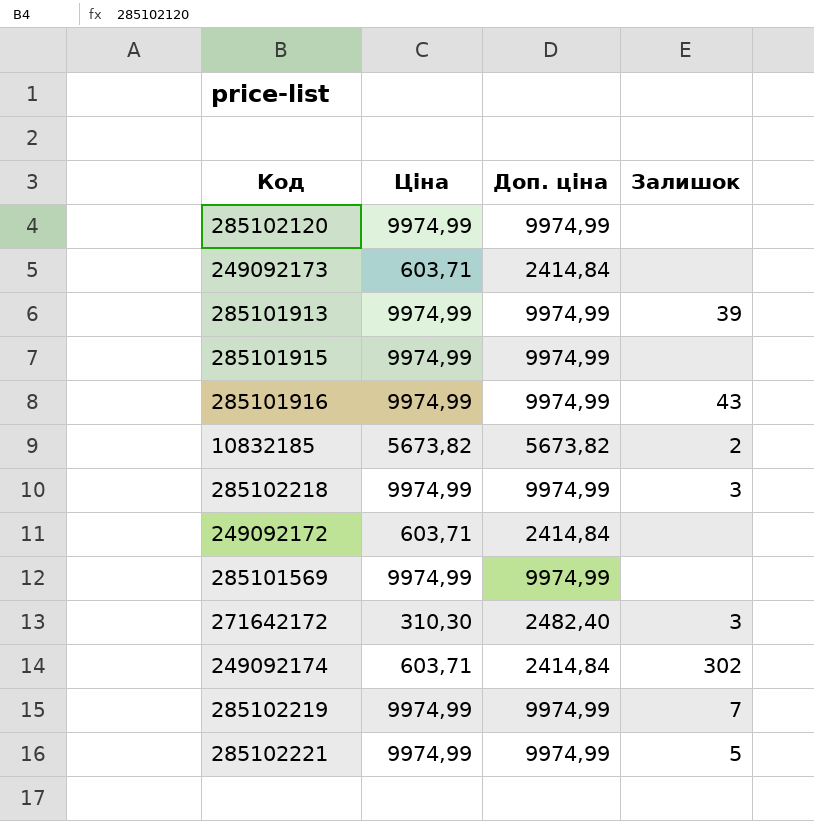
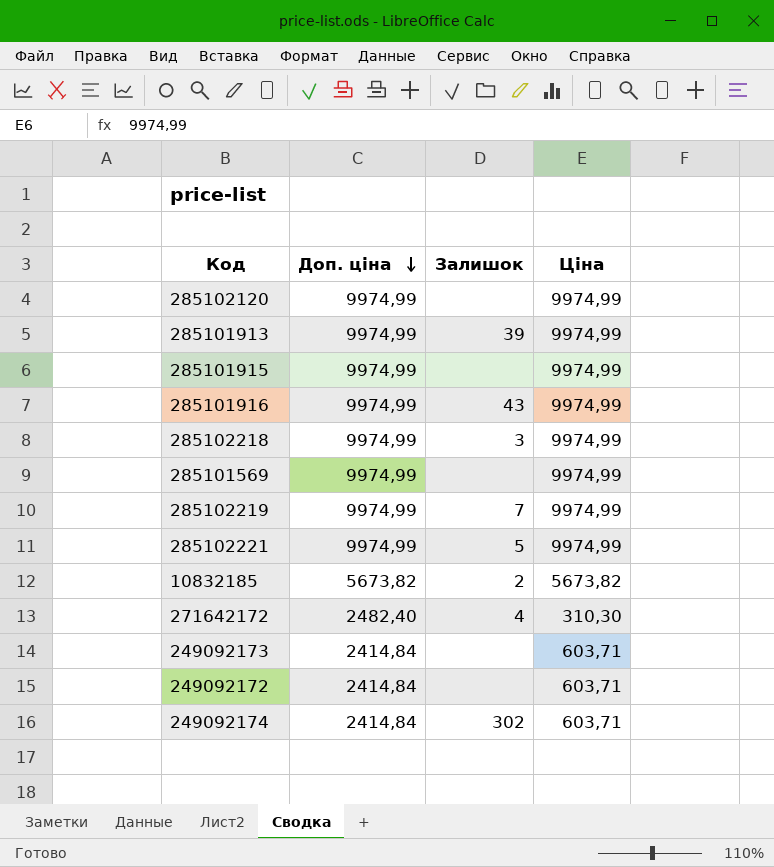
row order: none -> Доп. ціна descending
column Ціна | position: 2 -> 4
271642172 | Залишок: 3 -> 4

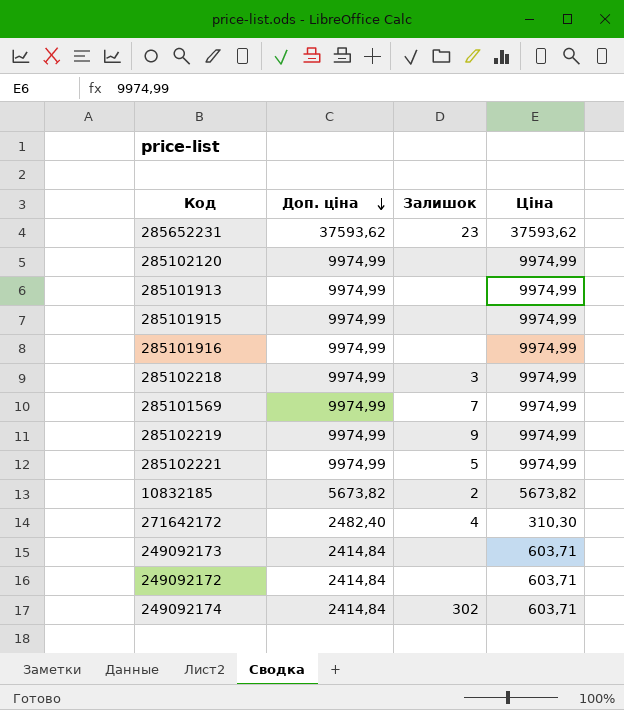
row 285652231: none -> 37593,62 | 23 | 37593,62
285101913 | Залишок: 39 -> none
285101916 | Залишок: 43 -> none
285101569 | Залишок: none -> 7
285102219 | Залишок: 7 -> 9

